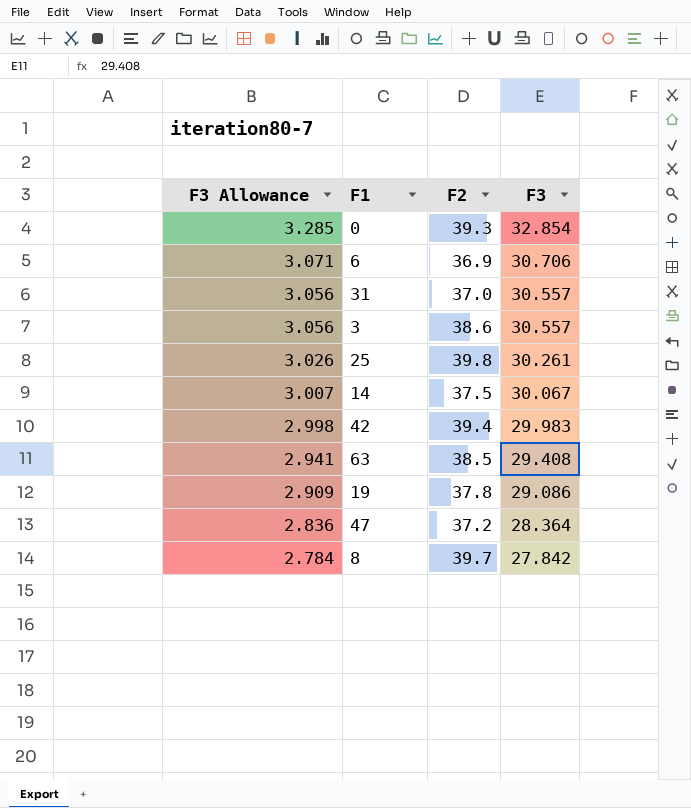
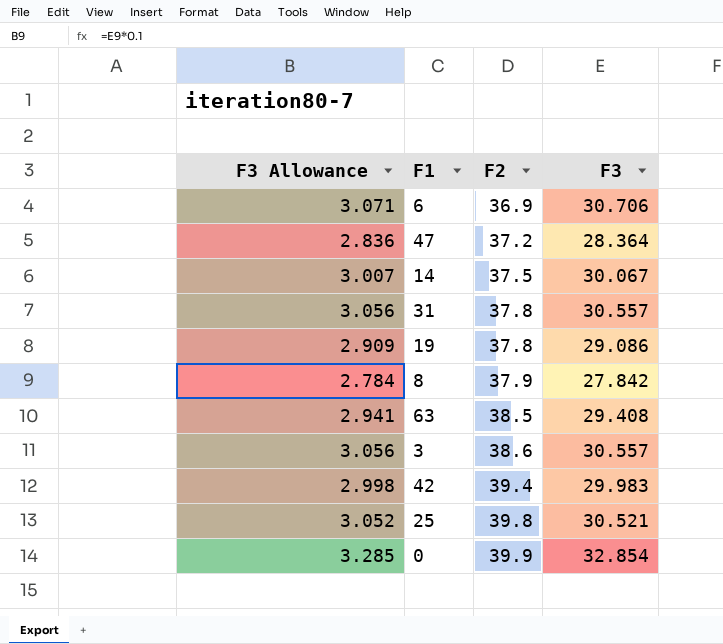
row order: F3 Allowance descending -> F2 ascending
31 | F2: 37.0 -> 37.8
8 | F2: 39.7 -> 37.9
25 | F3 Allowance: 3.026 -> 3.052
25 | F3: 30.261 -> 30.521
0 | F2: 39.3 -> 39.9

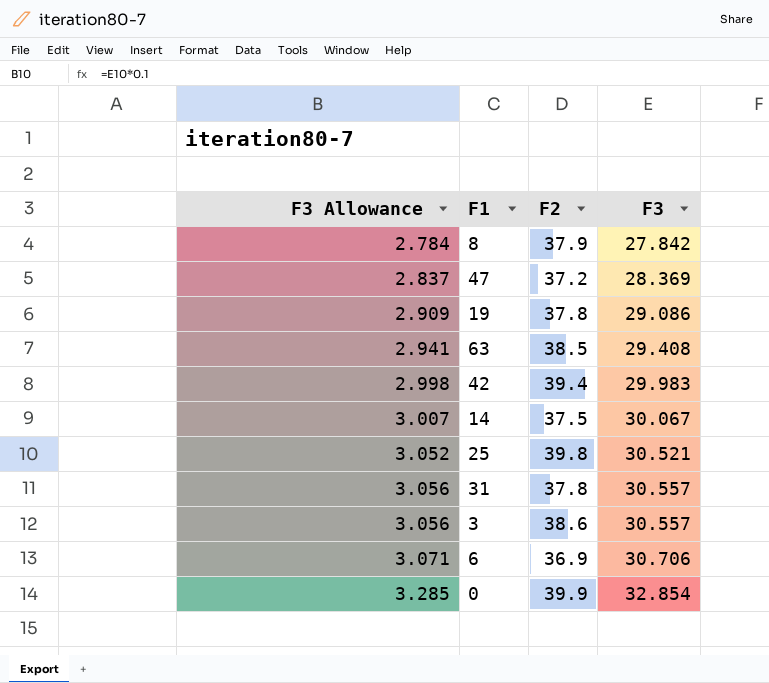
row order: F2 ascending -> F3 Allowance ascending
47 | F3 Allowance: 2.836 -> 2.837
47 | F3: 28.364 -> 28.369

